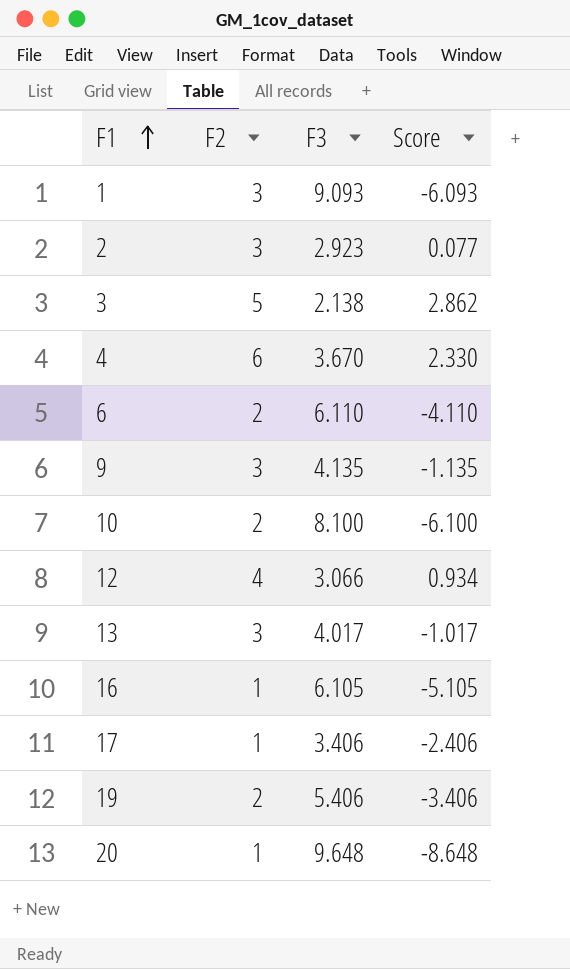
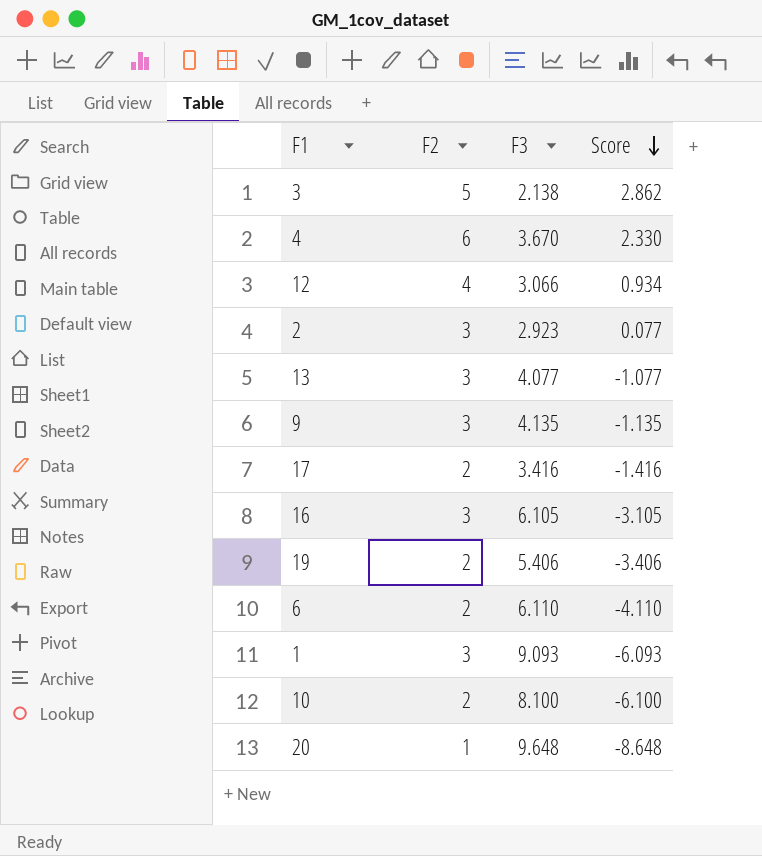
row order: F1 ascending -> Score descending
13 | F3: 4.017 -> 4.077
13 | Score: -1.017 -> -1.077
17 | F2: 1 -> 2
17 | F3: 3.406 -> 3.416
17 | Score: -2.406 -> -1.416
16 | F2: 1 -> 3
16 | Score: -5.105 -> -3.105

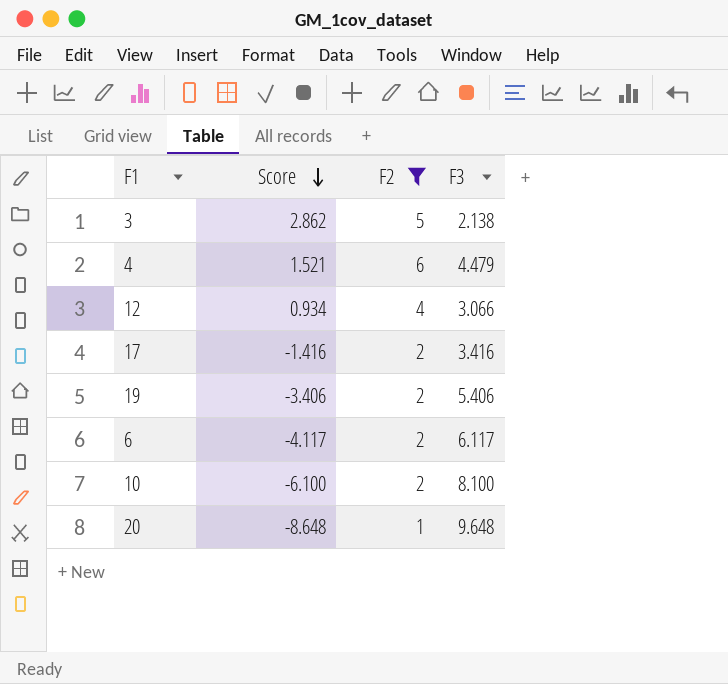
filter: none -> F2 != 3
column Score | position: 4 -> 2
4 | Score: 2.330 -> 1.521
4 | F3: 3.670 -> 4.479
6 | Score: -4.110 -> -4.117
6 | F3: 6.110 -> 6.117

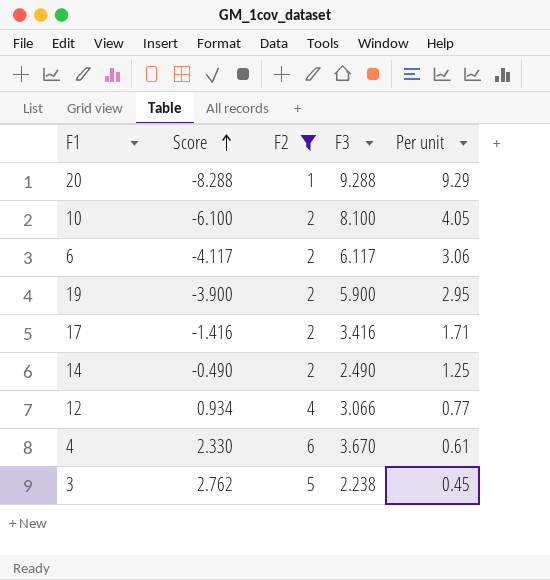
row order: Score descending -> Score ascending
column Per unit | formula: none -> [F3] / [F2]
20 | Score: -8.648 -> -8.288
20 | F3: 9.648 -> 9.288
19 | Score: -3.406 -> -3.900
19 | F3: 5.406 -> 5.900
row 14: none -> -0.490 | 2 | 2.490 | 1.25
4 | Score: 1.521 -> 2.330
4 | F3: 4.479 -> 3.670
3 | Score: 2.862 -> 2.762
3 | F3: 2.138 -> 2.238

